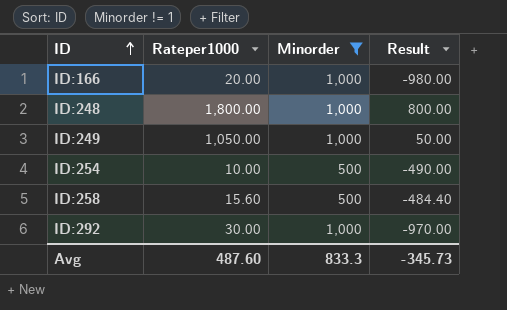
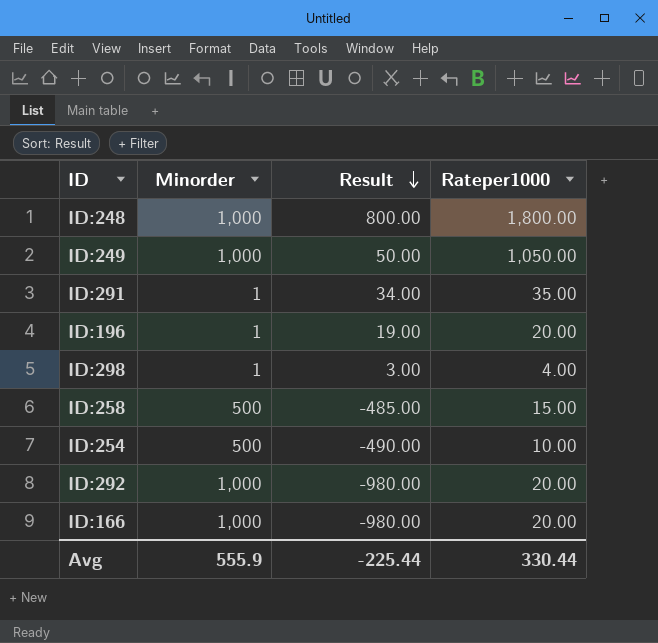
filter: Minorder != 1 -> none
row order: ID ascending -> Result descending
column Rateper1000 | position: 2 -> 4
ID:258 | Result: -484.40 -> -485.00
ID:258 | Rateper1000: 15.60 -> 15.00
ID:292 | Result: -970.00 -> -980.00
ID:292 | Rateper1000: 30.00 -> 20.00
Avg | Minorder: 833.3 -> 555.9
Avg | Result: -345.73 -> -225.44
Avg | Rateper1000: 487.60 -> 330.44

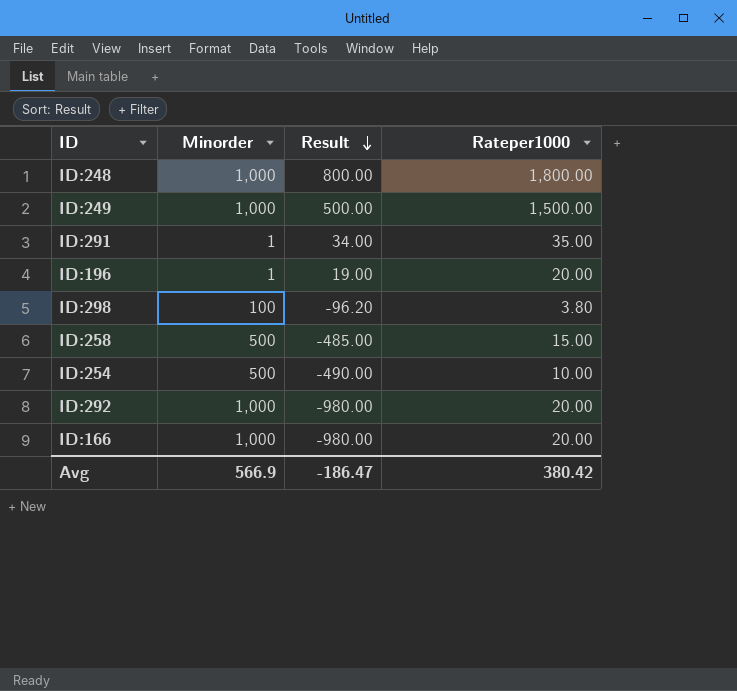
ID:249 | Result: 50.00 -> 500.00
ID:249 | Rateper1000: 1,050.00 -> 1,500.00
ID:298 | Minorder: 1 -> 100
ID:298 | Result: 3.00 -> -96.20
ID:298 | Rateper1000: 4.00 -> 3.80
Avg | Minorder: 555.9 -> 566.9
Avg | Result: -225.44 -> -186.47
Avg | Rateper1000: 330.44 -> 380.42

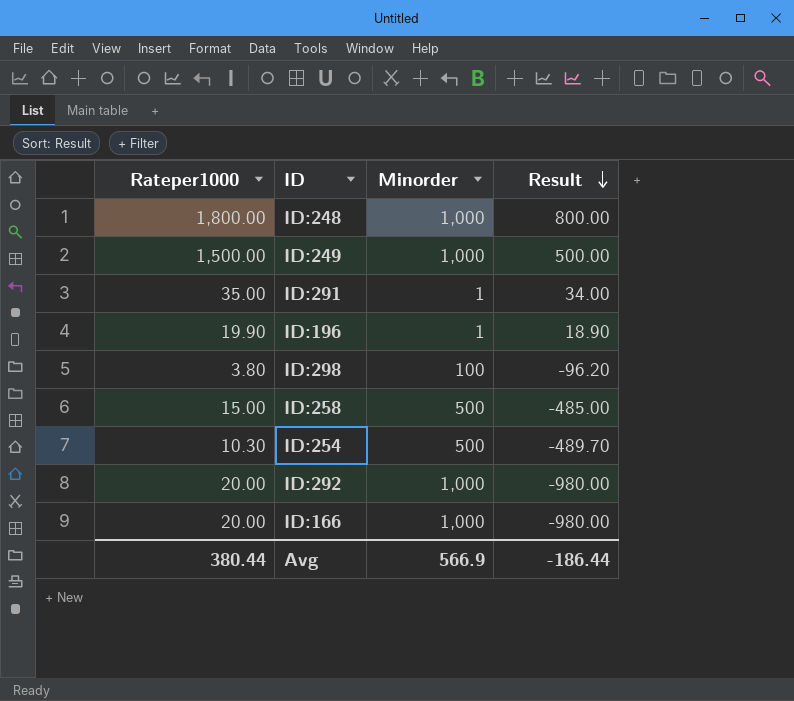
column Rateper1000 | position: 4 -> 1
ID:196 | Rateper1000: 20.00 -> 19.90
ID:196 | Result: 19.00 -> 18.90
ID:254 | Rateper1000: 10.00 -> 10.30
ID:254 | Result: -490.00 -> -489.70
Avg | Rateper1000: 380.42 -> 380.44
Avg | Result: -186.47 -> -186.44

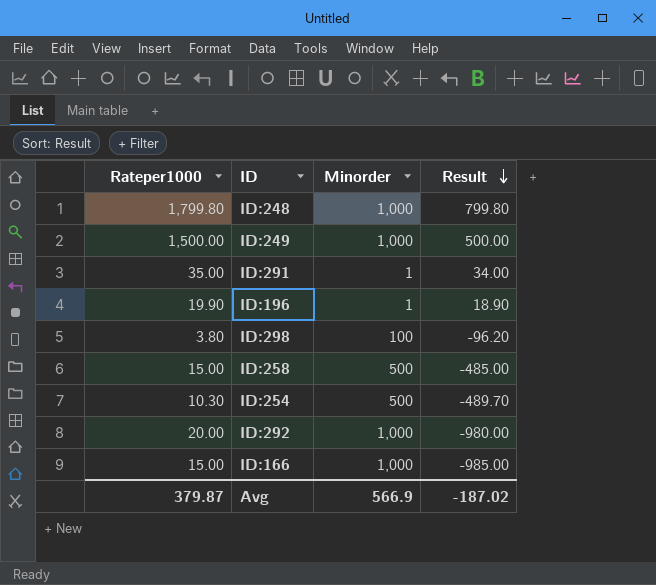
ID:248 | Rateper1000: 1,800.00 -> 1,799.80
ID:248 | Result: 800.00 -> 799.80
ID:166 | Rateper1000: 20.00 -> 15.00
ID:166 | Result: -980.00 -> -985.00
Avg | Rateper1000: 380.44 -> 379.87
Avg | Result: -186.44 -> -187.02

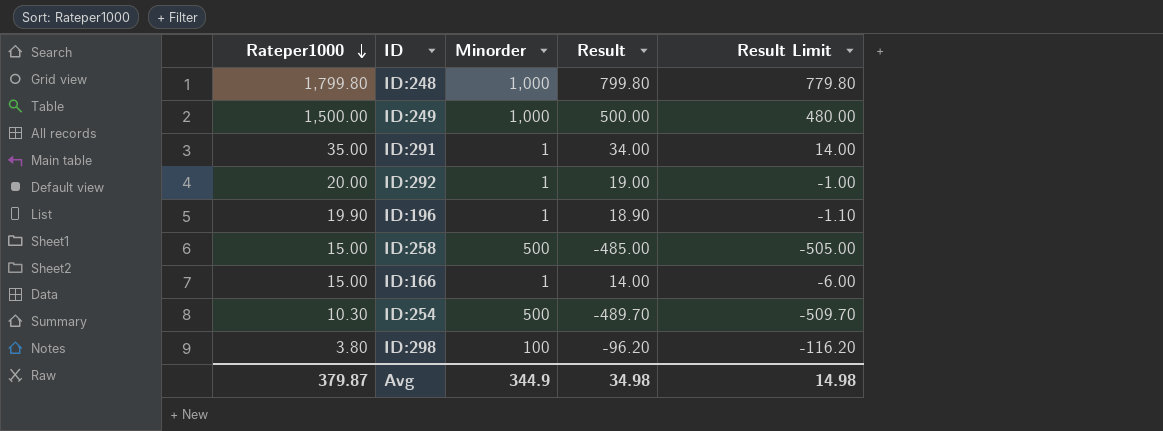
row order: Result descending -> Rateper1000 descending
column Result Limit | formula: none -> [Result] - 20
ID:292 | Minorder: 1,000 -> 1
ID:292 | Result: -980.00 -> 19.00
ID:166 | Minorder: 1,000 -> 1
ID:166 | Result: -985.00 -> 14.00
Avg | Minorder: 566.9 -> 344.9
Avg | Result: -187.02 -> 34.98

